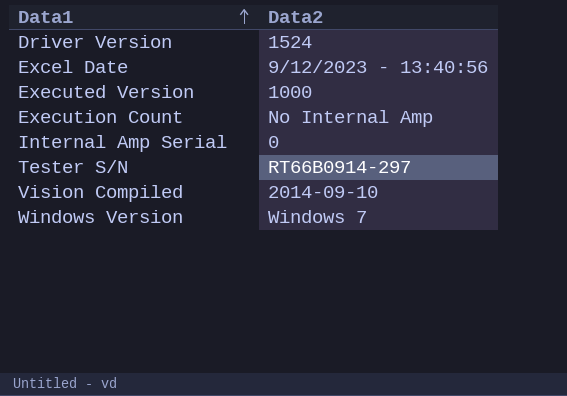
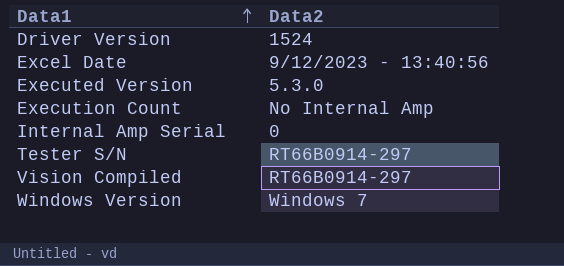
Executed Version | Data2: 1000 -> 5.3.0
Vision Compiled | Data2: 2014-09-10 -> RT66B0914-297

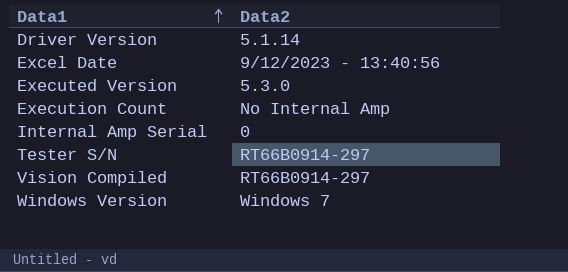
Driver Version | Data2: 1524 -> 5.1.14

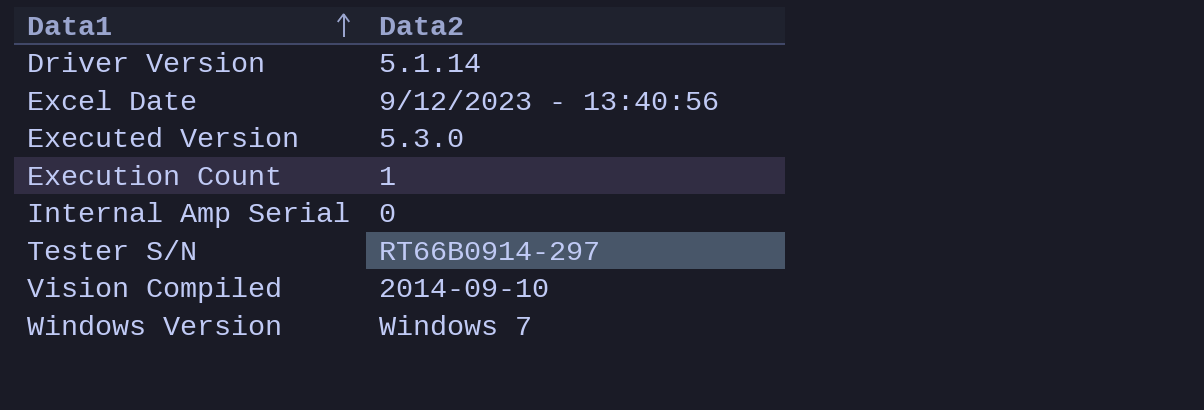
Execution Count | Data2: No Internal Amp -> 1
Vision Compiled | Data2: RT66B0914-297 -> 2014-09-10

